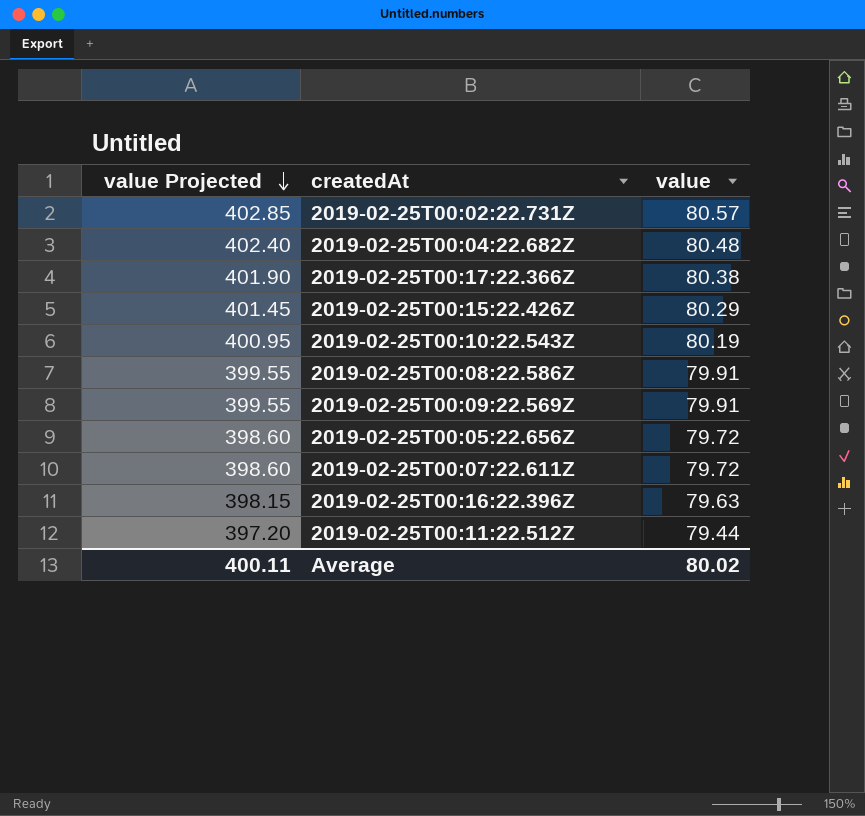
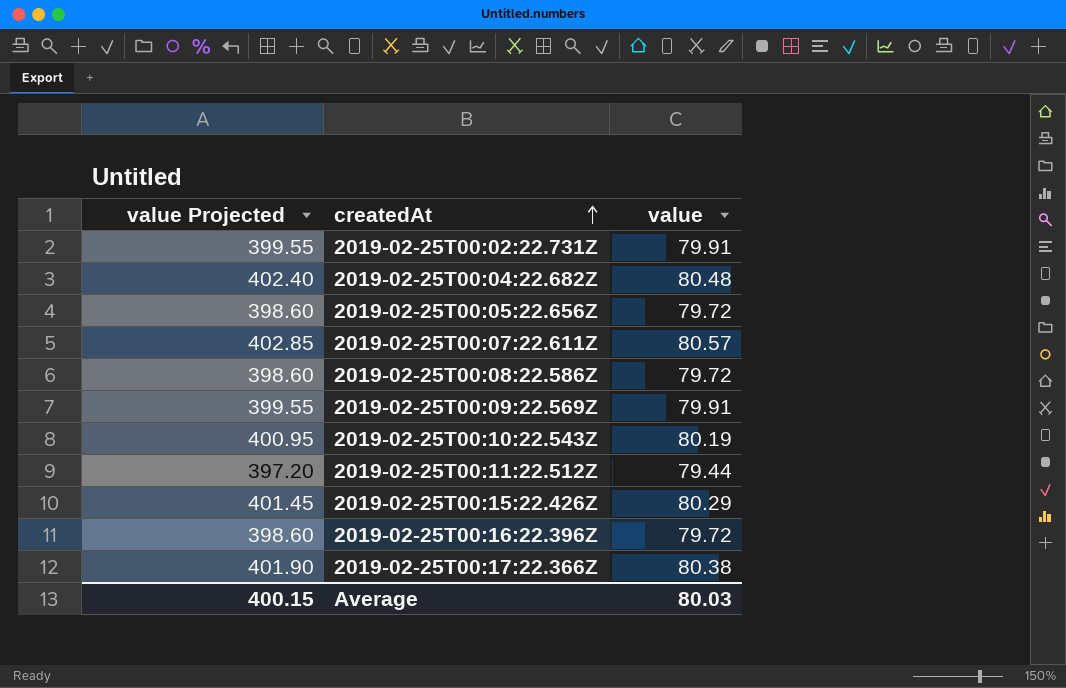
row order: value Projected descending -> createdAt ascending
2019-02-25T00:02:22.731Z | value Projected: 402.85 -> 399.55
2019-02-25T00:02:22.731Z | value: 80.57 -> 79.91
2019-02-25T00:07:22.611Z | value Projected: 398.60 -> 402.85
2019-02-25T00:07:22.611Z | value: 79.72 -> 80.57
2019-02-25T00:08:22.586Z | value Projected: 399.55 -> 398.60
2019-02-25T00:08:22.586Z | value: 79.91 -> 79.72
2019-02-25T00:16:22.396Z | value Projected: 398.15 -> 398.60
2019-02-25T00:16:22.396Z | value: 79.63 -> 79.72
Average | value Projected: 400.11 -> 400.15
Average | value: 80.02 -> 80.03

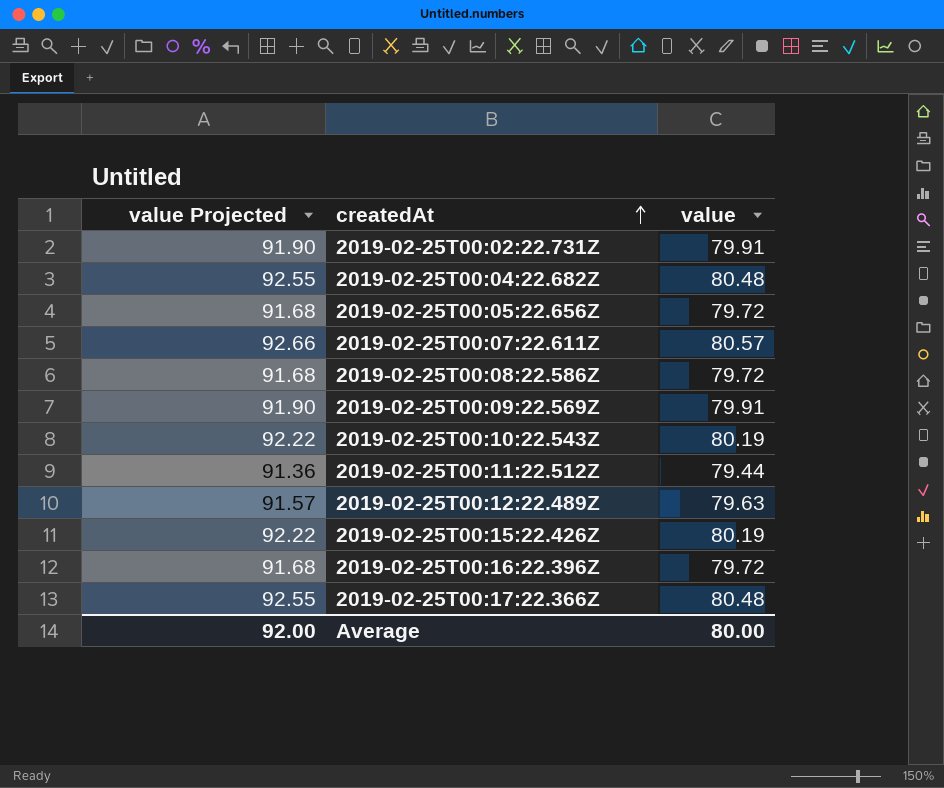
column value Projected | formula: [value] * 5 -> [value] * 1.15
row 2019-02-25T00:12:22.489Z: none -> 91.57 | 79.63
2019-02-25T00:15:22.426Z | value: 80.29 -> 80.19
2019-02-25T00:17:22.366Z | value: 80.38 -> 80.48
Average | value Projected: 400.15 -> 92.00
Average | value: 80.03 -> 80.00

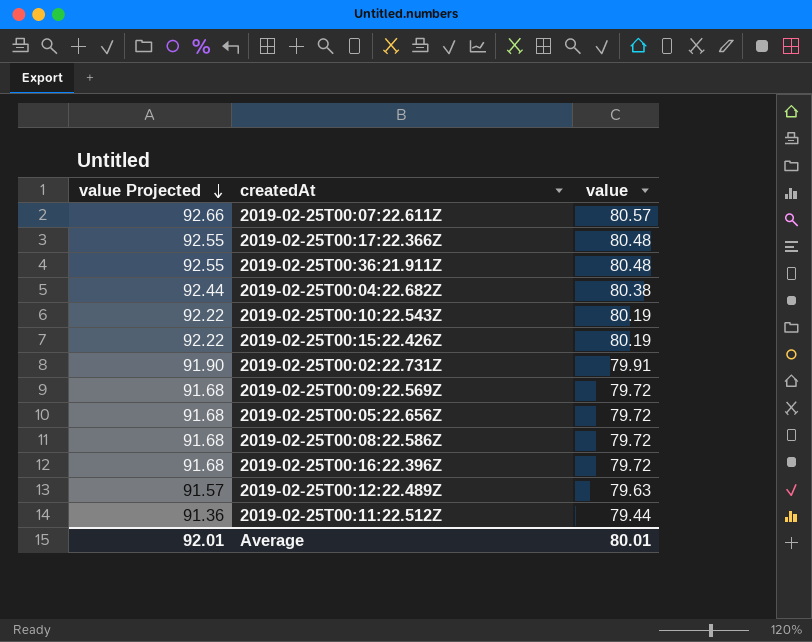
row order: createdAt ascending -> value Projected descending
row 2019-02-25T00:36:21.911Z: none -> 92.55 | 80.48
2019-02-25T00:04:22.682Z | value Projected: 92.55 -> 92.44
2019-02-25T00:04:22.682Z | value: 80.48 -> 80.38
2019-02-25T00:09:22.569Z | value Projected: 91.90 -> 91.68
2019-02-25T00:09:22.569Z | value: 79.91 -> 79.72
Average | value Projected: 92.00 -> 92.01
Average | value: 80.00 -> 80.01

